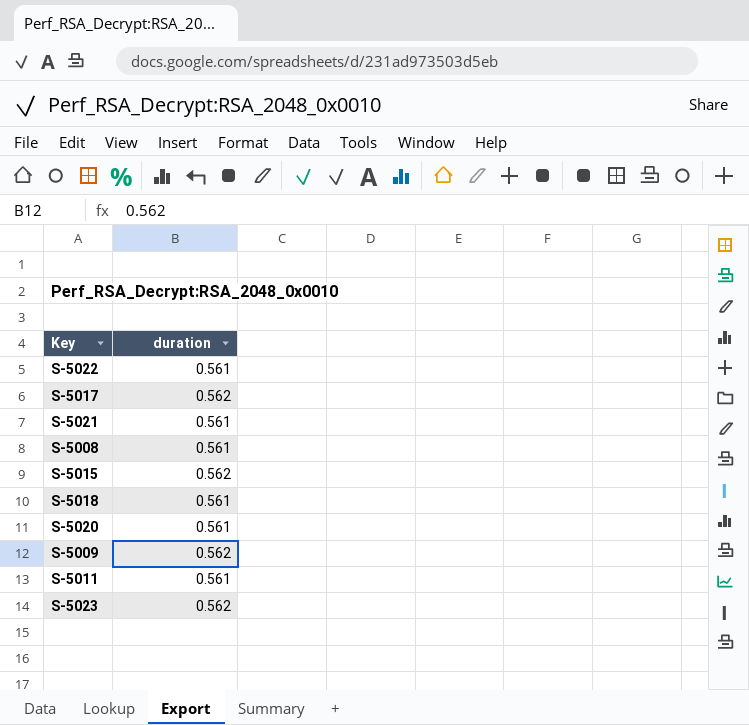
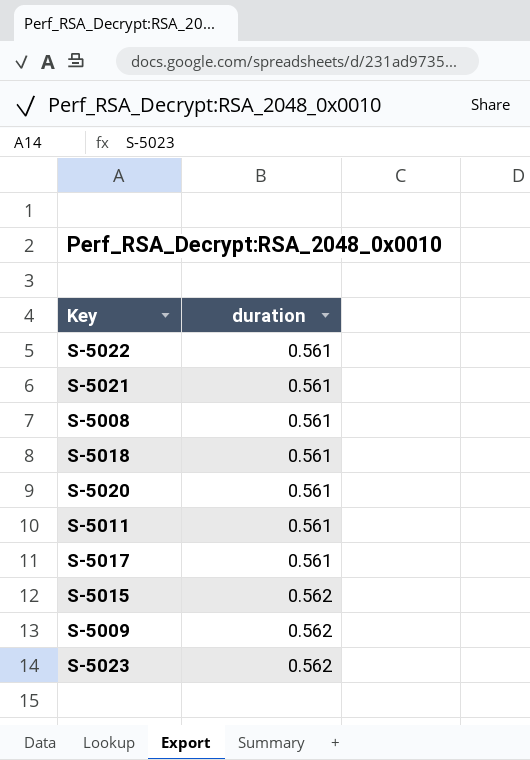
row order: none -> duration ascending
S-5017 | duration: 0.562 -> 0.561

